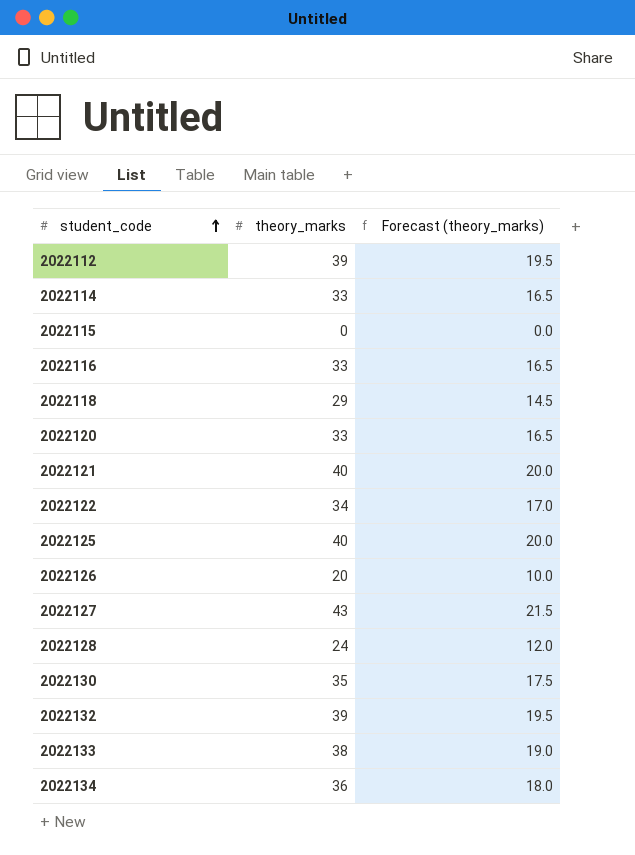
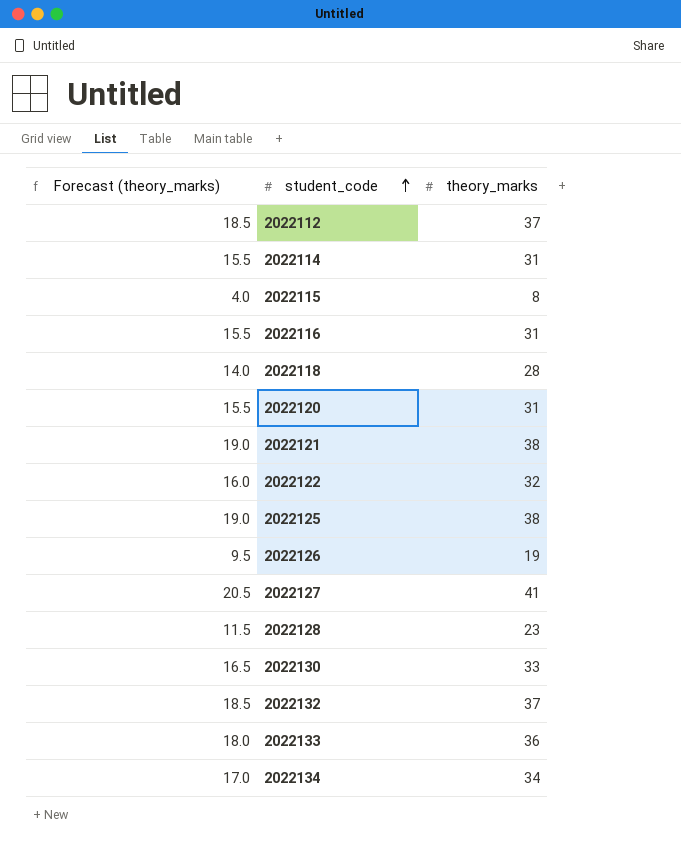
column Forecast (theory_marks) | position: 3 -> 1
2022112 | Forecast (theory_marks): 19.5 -> 18.5
2022112 | theory_marks: 39 -> 37
2022114 | Forecast (theory_marks): 16.5 -> 15.5
2022114 | theory_marks: 33 -> 31
2022115 | Forecast (theory_marks): 0.0 -> 4.0
2022115 | theory_marks: 0 -> 8
2022116 | Forecast (theory_marks): 16.5 -> 15.5
2022116 | theory_marks: 33 -> 31
2022118 | Forecast (theory_marks): 14.5 -> 14.0
2022118 | theory_marks: 29 -> 28
2022120 | Forecast (theory_marks): 16.5 -> 15.5
2022120 | theory_marks: 33 -> 31
2022121 | Forecast (theory_marks): 20.0 -> 19.0
2022121 | theory_marks: 40 -> 38
2022122 | Forecast (theory_marks): 17.0 -> 16.0
2022122 | theory_marks: 34 -> 32
2022125 | Forecast (theory_marks): 20.0 -> 19.0
2022125 | theory_marks: 40 -> 38
2022126 | Forecast (theory_marks): 10.0 -> 9.5
2022126 | theory_marks: 20 -> 19
2022127 | Forecast (theory_marks): 21.5 -> 20.5
2022127 | theory_marks: 43 -> 41
2022128 | Forecast (theory_marks): 12.0 -> 11.5
2022128 | theory_marks: 24 -> 23
2022130 | Forecast (theory_marks): 17.5 -> 16.5
2022130 | theory_marks: 35 -> 33
2022132 | Forecast (theory_marks): 19.5 -> 18.5
2022132 | theory_marks: 39 -> 37
2022133 | Forecast (theory_marks): 19.0 -> 18.0
2022133 | theory_marks: 38 -> 36
2022134 | Forecast (theory_marks): 18.0 -> 17.0
2022134 | theory_marks: 36 -> 34

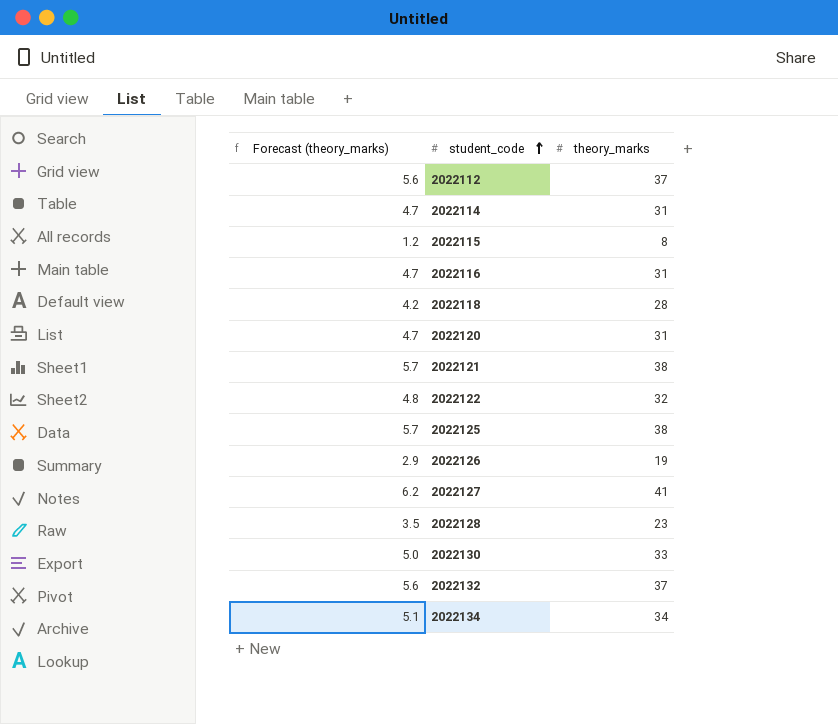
column Forecast (theory_marks) | formula: [theory_marks] * 0.5 -> [theory_marks] * 0.15
row 2022133: 18.0 | 36 -> none

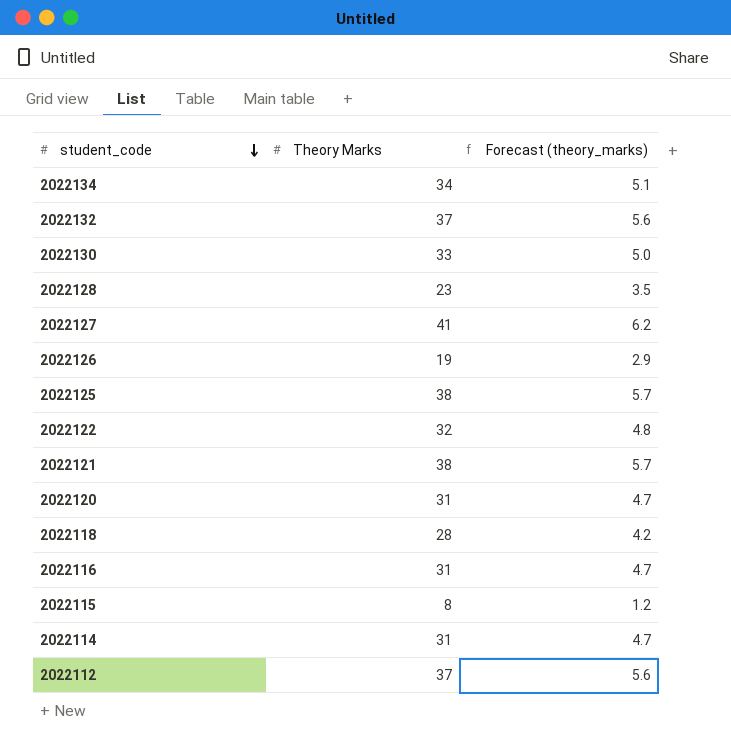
row order: student_code ascending -> student_code descending
column name: theory_marks -> Theory Marks
column Forecast (theory_marks) | position: 1 -> 3

